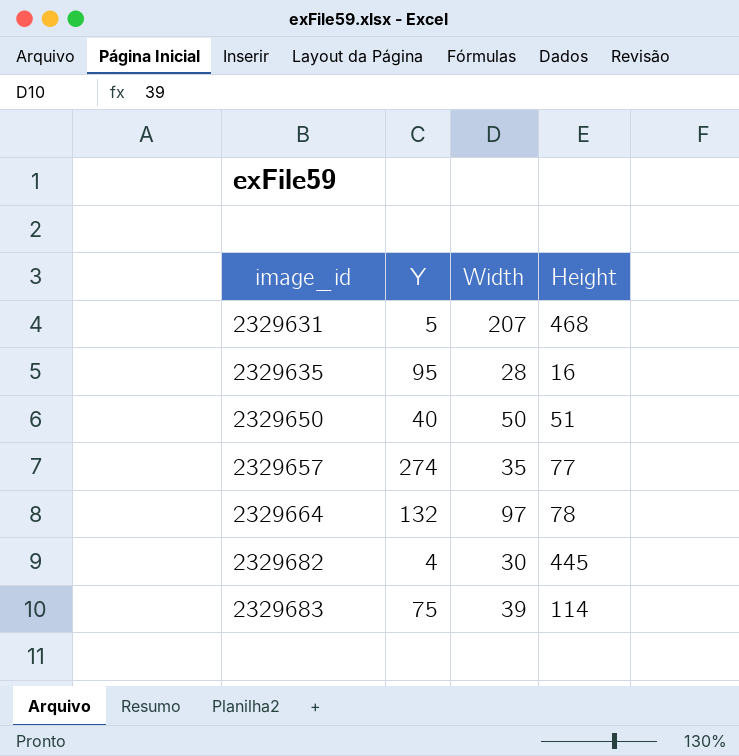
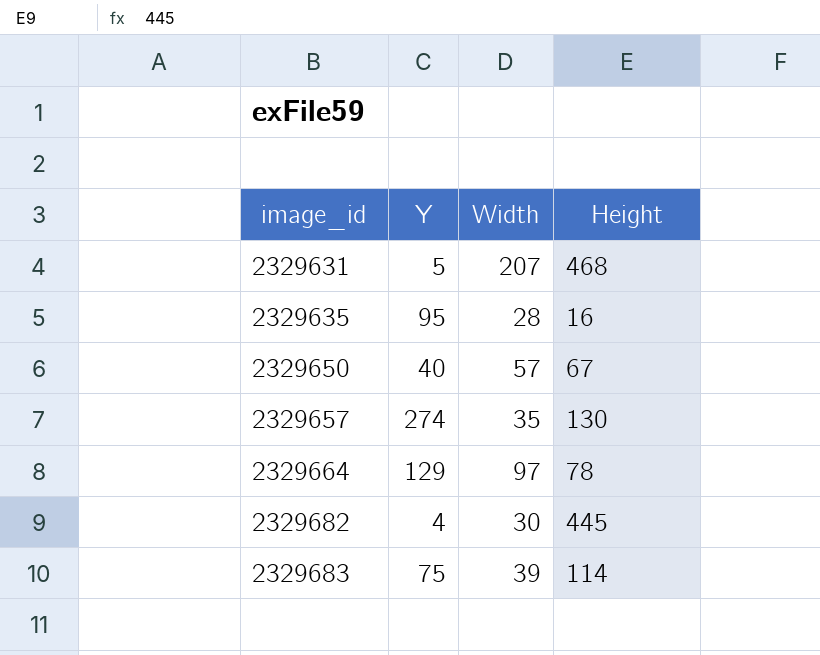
2329650 | Width: 50 -> 57
2329650 | Height: 51 -> 67
2329657 | Height: 77 -> 130
2329664 | Y: 132 -> 129

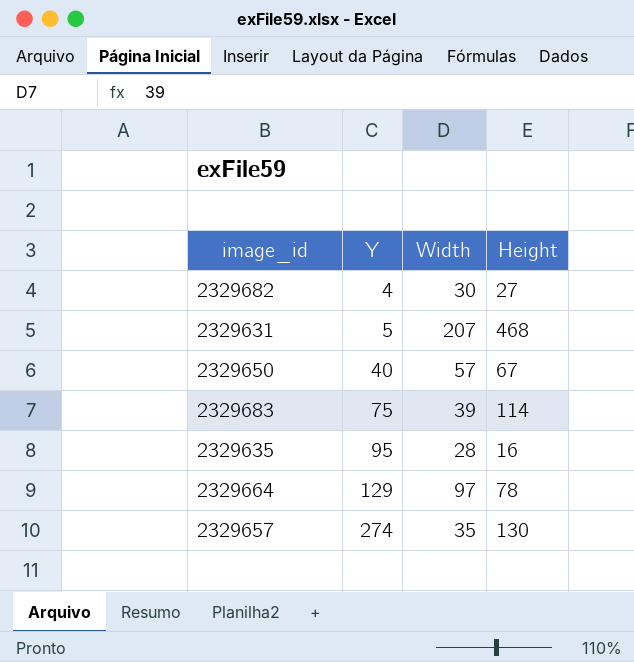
row order: image_id ascending -> Y ascending
2329682 | Height: 445 -> 27

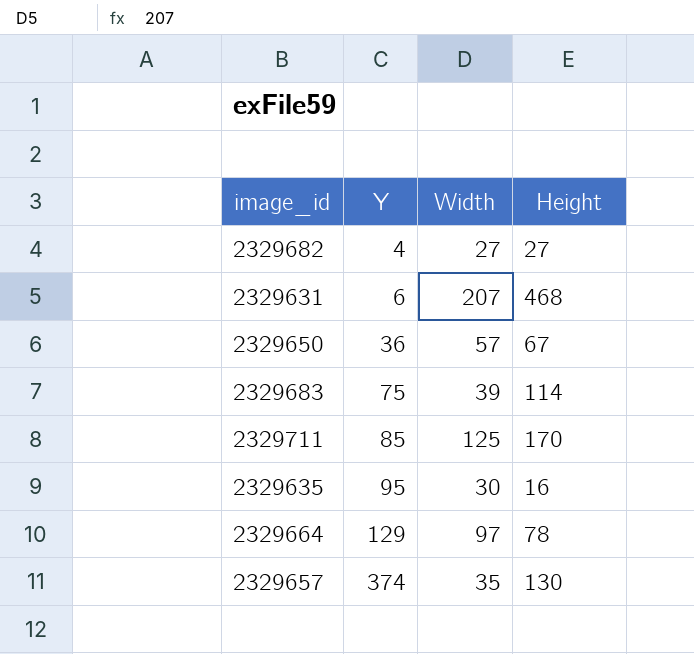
2329682 | Width: 30 -> 27
2329631 | Y: 5 -> 6
2329650 | Y: 40 -> 36
row 2329711: none -> 85 | 125 | 170
2329635 | Width: 28 -> 30
2329657 | Y: 274 -> 374

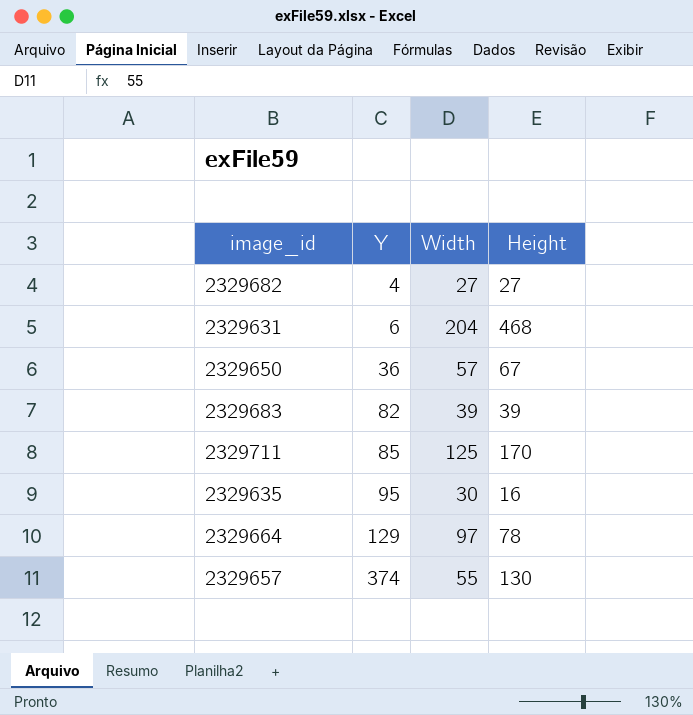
2329631 | Width: 207 -> 204
2329683 | Y: 75 -> 82
2329683 | Height: 114 -> 39
2329657 | Width: 35 -> 55

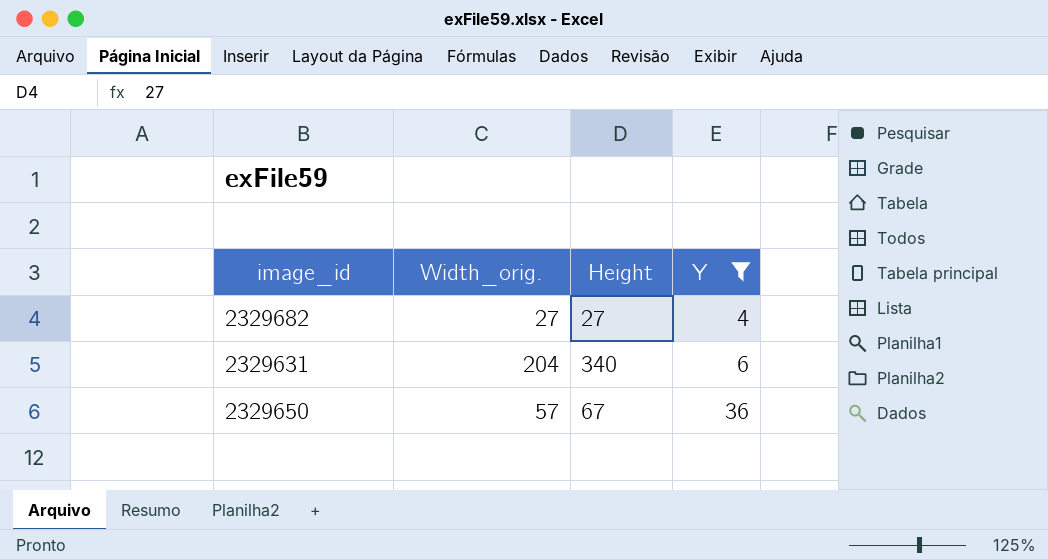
filter: none -> Y <= 36
column name: Width -> Width_orig.
column Y | position: 2 -> 4
2329631 | Height: 468 -> 340

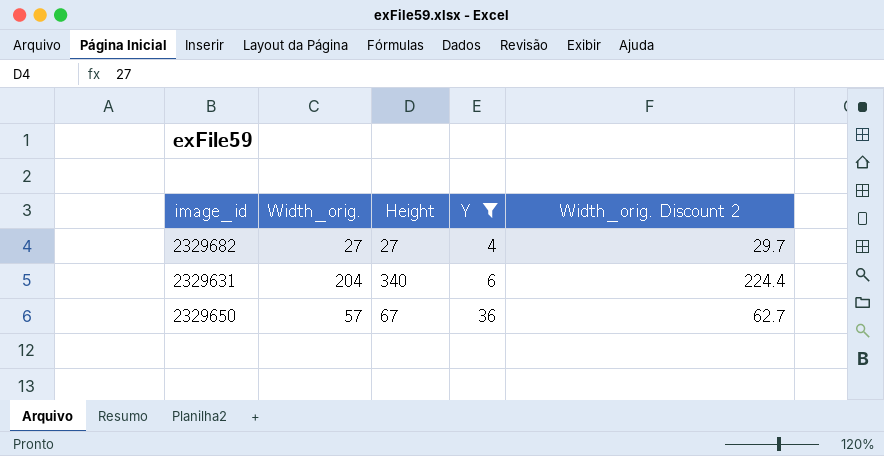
column Width_orig. Discount 2 | formula: none -> [Width_orig.] * 1.1

